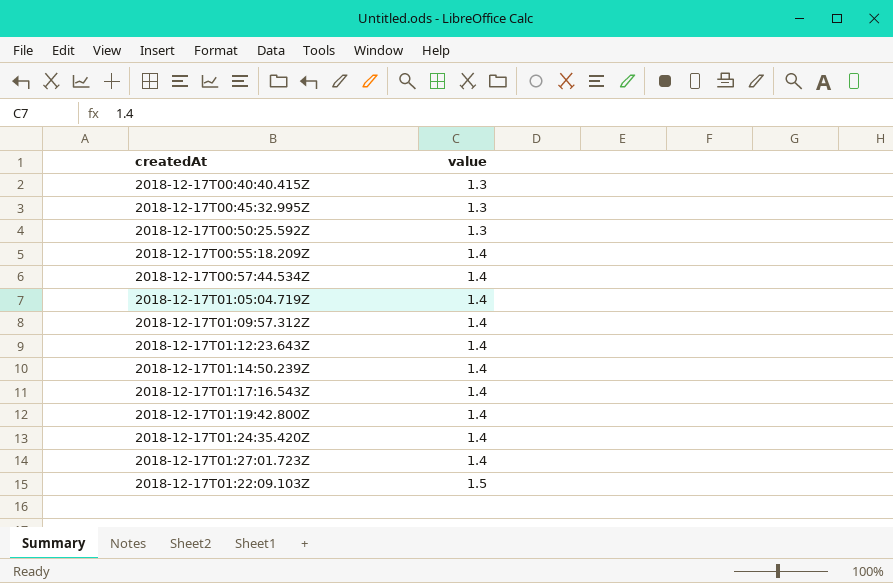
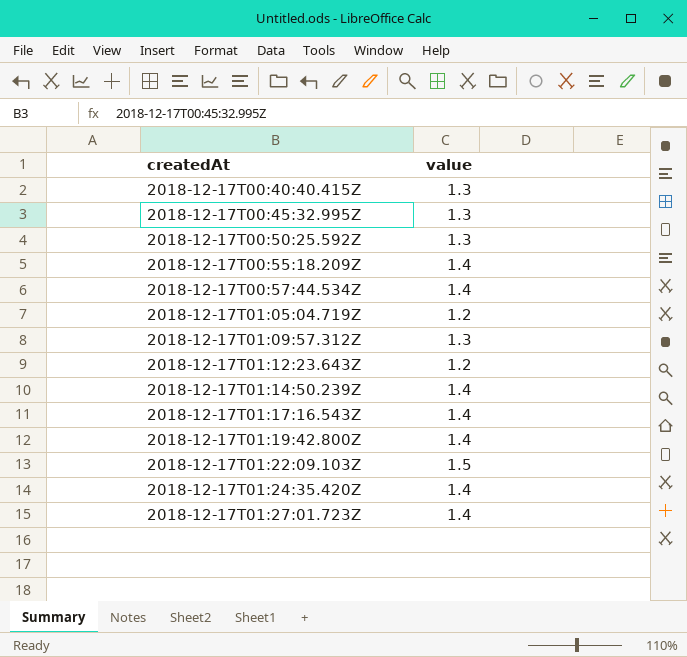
row order: value ascending -> createdAt ascending
2018-12-17T01:05:04.719Z | value: 1.4 -> 1.2
2018-12-17T01:09:57.312Z | value: 1.4 -> 1.3
2018-12-17T01:12:23.643Z | value: 1.4 -> 1.2

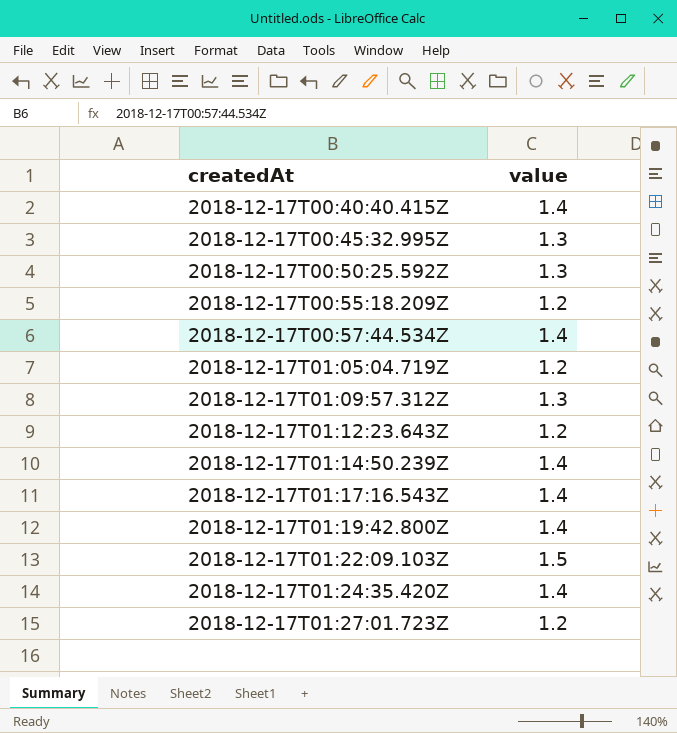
2018-12-17T00:40:40.415Z | value: 1.3 -> 1.4
2018-12-17T00:55:18.209Z | value: 1.4 -> 1.2
2018-12-17T01:27:01.723Z | value: 1.4 -> 1.2

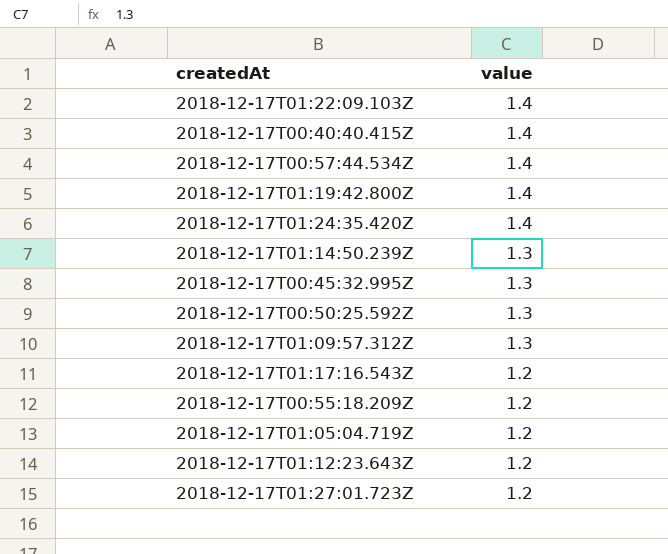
row order: createdAt ascending -> value descending
2018-12-17T01:22:09.103Z | value: 1.5 -> 1.4
2018-12-17T01:14:50.239Z | value: 1.4 -> 1.3
2018-12-17T01:17:16.543Z | value: 1.4 -> 1.2

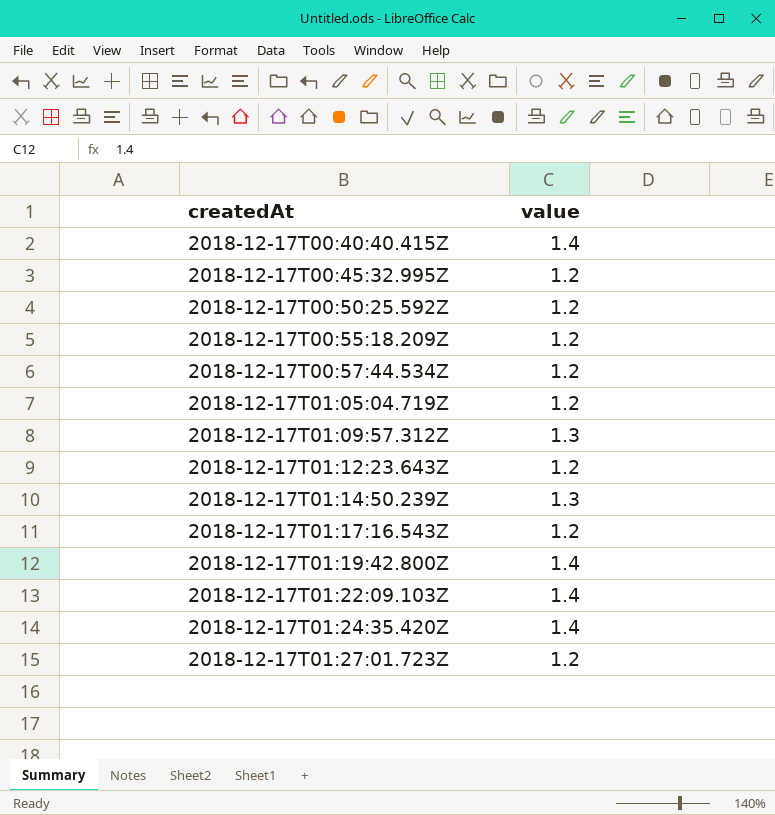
row order: value descending -> createdAt ascending
2018-12-17T00:45:32.995Z | value: 1.3 -> 1.2
2018-12-17T00:50:25.592Z | value: 1.3 -> 1.2
2018-12-17T00:57:44.534Z | value: 1.4 -> 1.2

